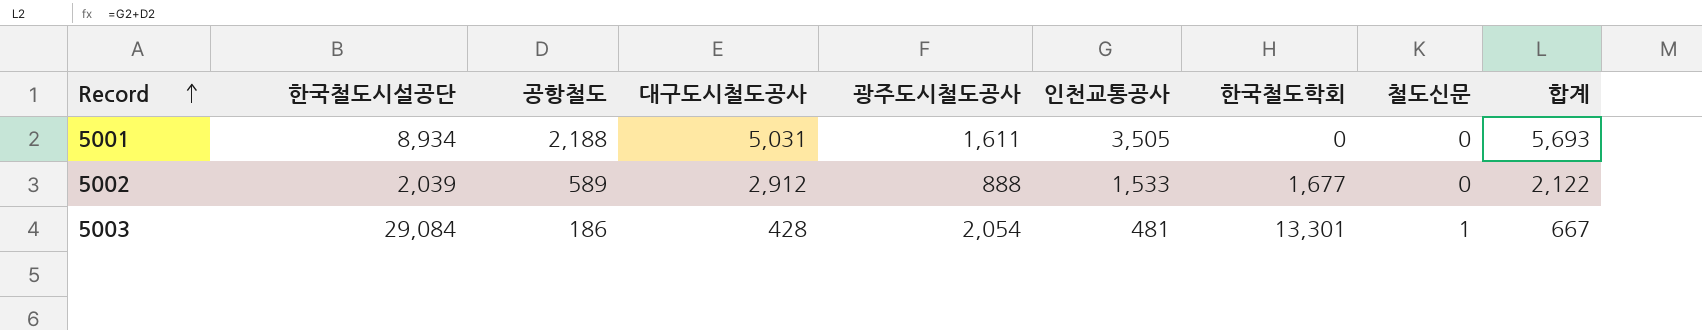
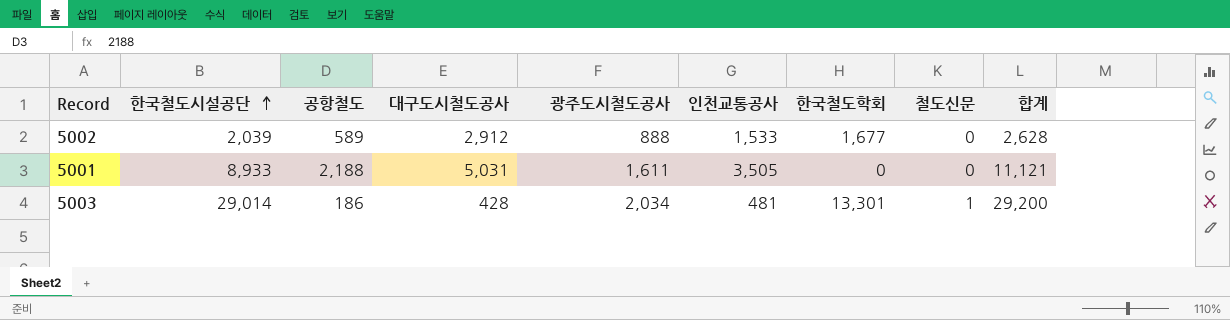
row order: Record ascending -> 한국철도시설공단 ascending
column 합계 | formula: [공항철도] + [인천교통공사] -> [한국철도시설공단] + [공항철도]
5001 | 한국철도시설공단: 8,934 -> 8,933
5003 | 한국철도시설공단: 29,084 -> 29,014
5003 | 광주도시철도공사: 2,054 -> 2,034

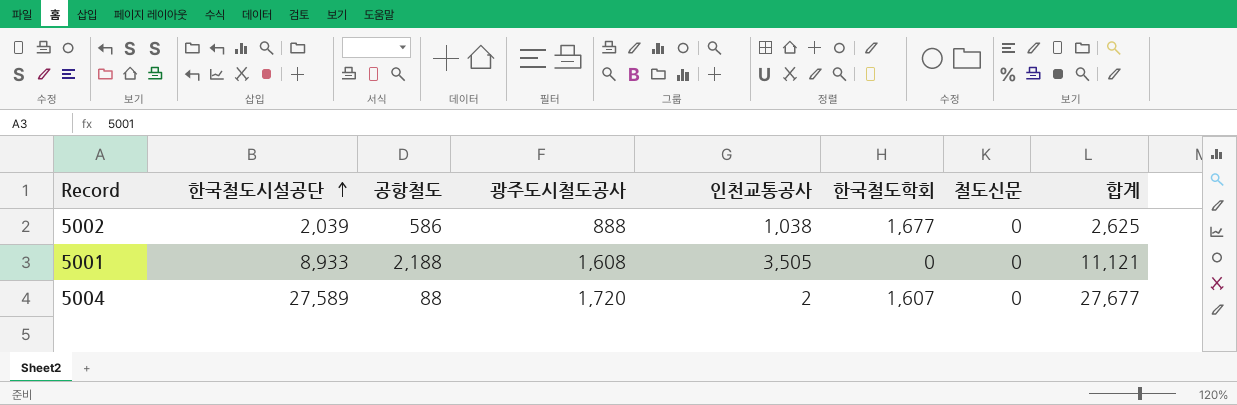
column 대구도시철도공사 | position: 4 -> none
row 5003: 29,014 | 186 | 428 | 2,034 | 481 | 13,301 | 1 | 29,200 -> none
5002 | 공항철도: 589 -> 586
5002 | 인천교통공사: 1,533 -> 1,038
5002 | 합계: 2,628 -> 2,625
5001 | 광주도시철도공사: 1,611 -> 1,608
row 5004: none -> 27,589 | 88 | 1,720 | 2 | 1,607 | 0 | 27,677

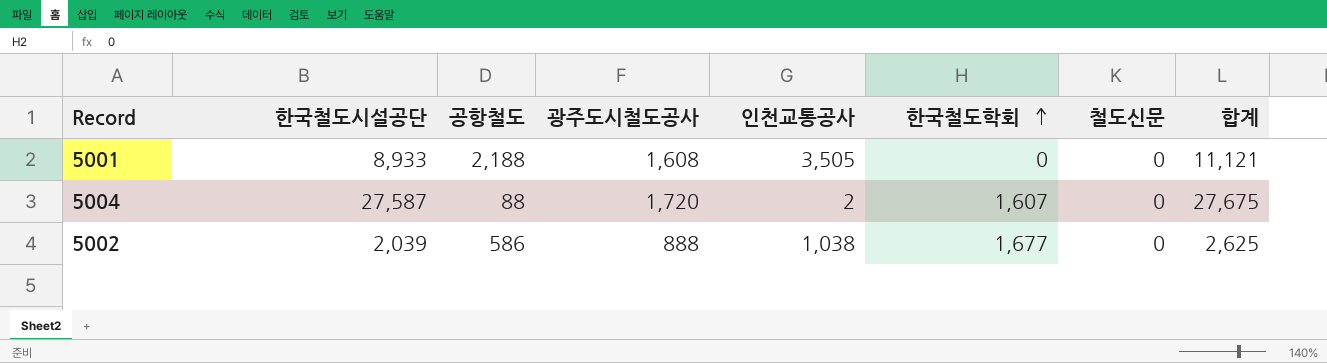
row order: 한국철도시설공단 ascending -> 한국철도학회 ascending
5004 | 한국철도시설공단: 27,589 -> 27,587
5004 | 합계: 27,677 -> 27,675

